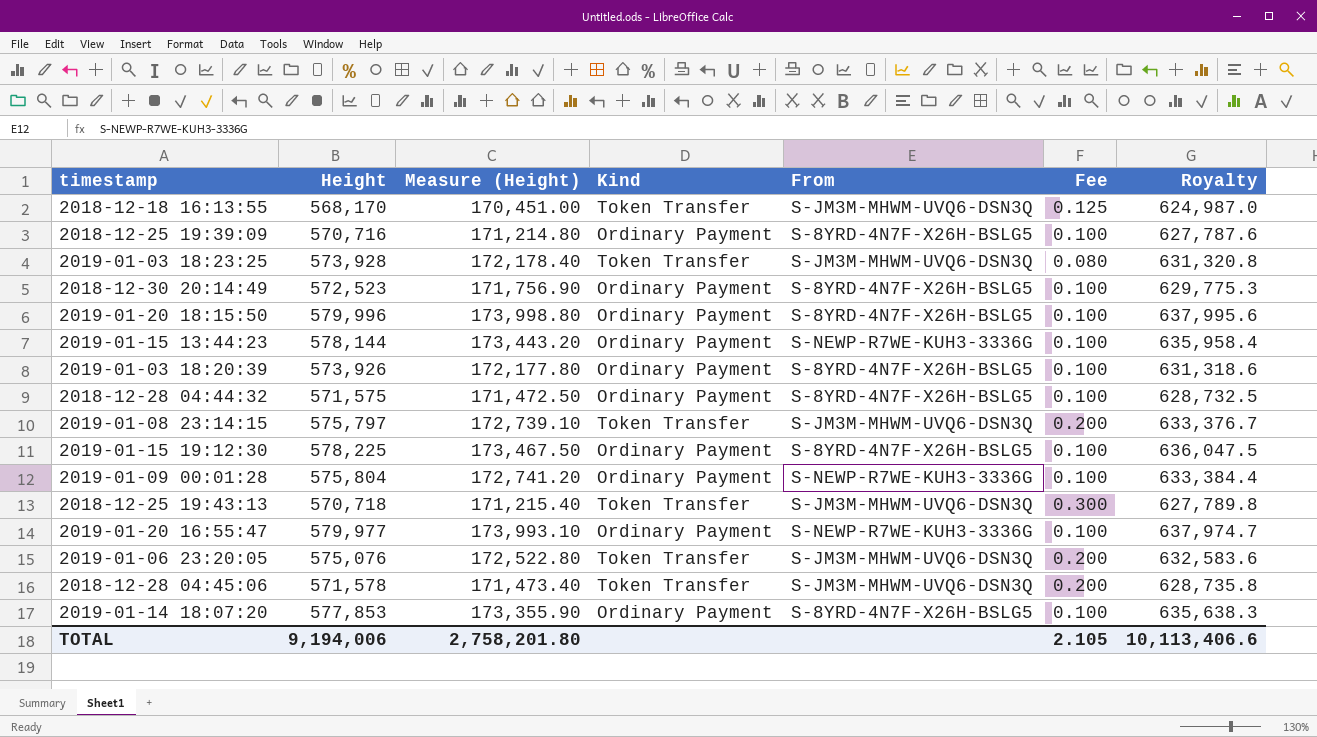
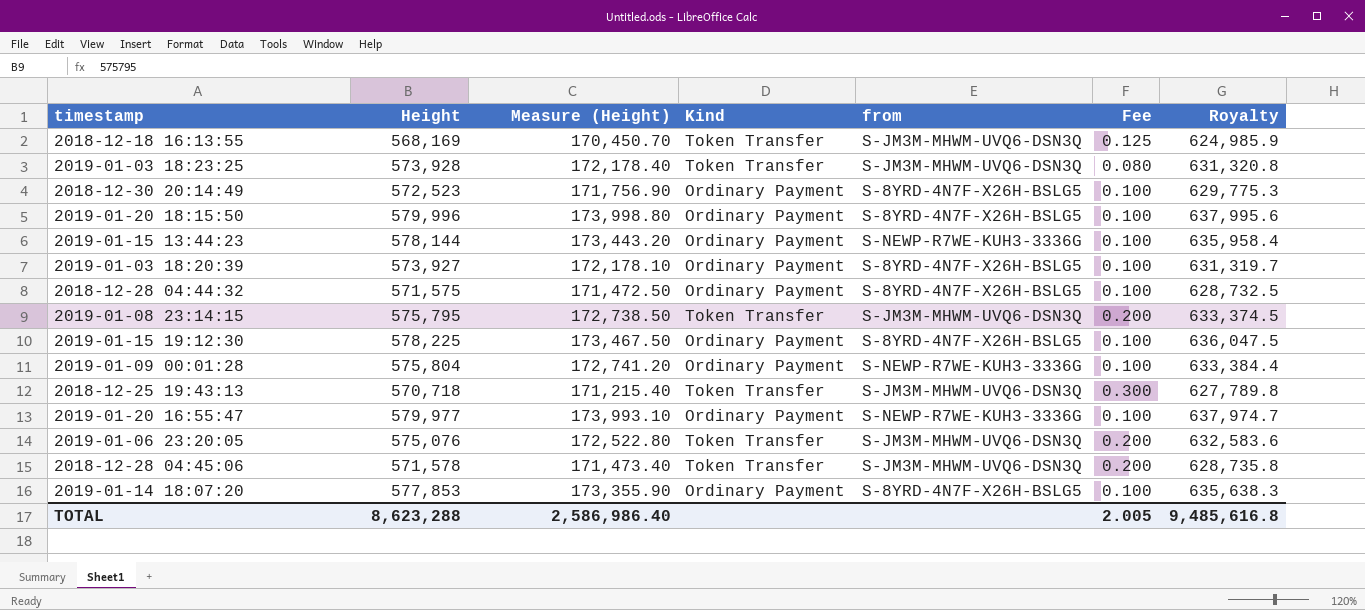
column name: From -> from
row 2018-12-25 19:39:09: 570,716 | 171,214.80 | Ordinary Payment | S-8YRD-4N7F-X26H-BSLG5 | 0.100 | 627,787.6 -> none
2018-12-18 16:13:55 | Height: 568,170 -> 568,169
2018-12-18 16:13:55 | Measure (Height): 170,451.00 -> 170,450.70
2018-12-18 16:13:55 | Royalty: 624,987.0 -> 624,985.9
2019-01-03 18:20:39 | Height: 573,926 -> 573,927
2019-01-03 18:20:39 | Measure (Height): 172,177.80 -> 172,178.10
2019-01-03 18:20:39 | Royalty: 631,318.6 -> 631,319.7
2019-01-08 23:14:15 | Height: 575,797 -> 575,795
2019-01-08 23:14:15 | Measure (Height): 172,739.10 -> 172,738.50
2019-01-08 23:14:15 | Royalty: 633,376.7 -> 633,374.5
TOTAL | Height: 9,194,006 -> 8,623,288
TOTAL | Measure (Height): 2,758,201.80 -> 2,586,986.40
TOTAL | Fee: 2.105 -> 2.005
TOTAL | Royalty: 10,113,406.6 -> 9,485,616.8

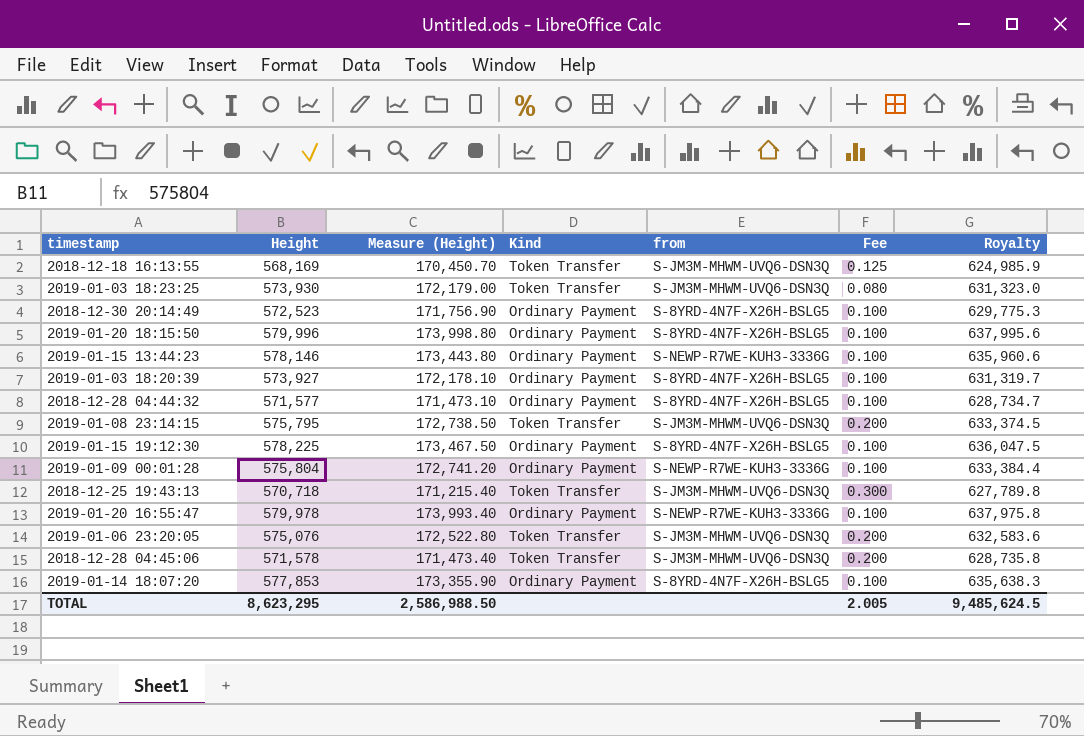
2019-01-03 18:23:25 | Height: 573,928 -> 573,930
2019-01-03 18:23:25 | Measure (Height): 172,178.40 -> 172,179.00
2019-01-03 18:23:25 | Royalty: 631,320.8 -> 631,323.0
2019-01-15 13:44:23 | Height: 578,144 -> 578,146
2019-01-15 13:44:23 | Measure (Height): 173,443.20 -> 173,443.80
2019-01-15 13:44:23 | Royalty: 635,958.4 -> 635,960.6
2018-12-28 04:44:32 | Height: 571,575 -> 571,577
2018-12-28 04:44:32 | Measure (Height): 171,472.50 -> 171,473.10
2018-12-28 04:44:32 | Royalty: 628,732.5 -> 628,734.7
2019-01-20 16:55:47 | Height: 579,977 -> 579,978
2019-01-20 16:55:47 | Measure (Height): 173,993.10 -> 173,993.40
2019-01-20 16:55:47 | Royalty: 637,974.7 -> 637,975.8
TOTAL | Height: 8,623,288 -> 8,623,295
TOTAL | Measure (Height): 2,586,986.40 -> 2,586,988.50
TOTAL | Royalty: 9,485,616.8 -> 9,485,624.5

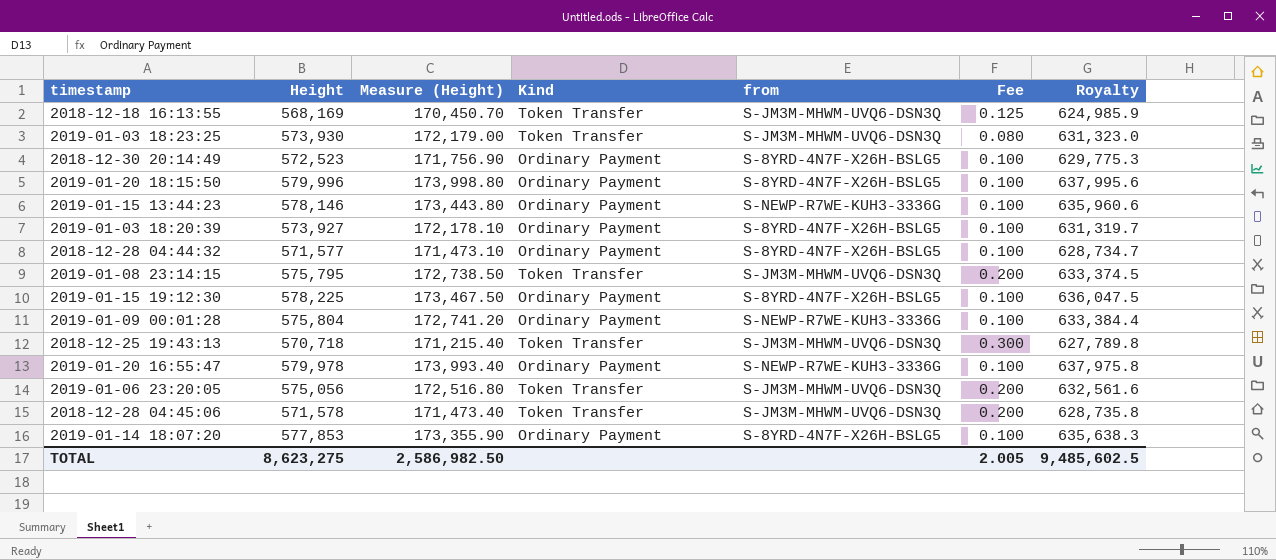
2019-01-06 23:20:05 | Height: 575,076 -> 575,056
2019-01-06 23:20:05 | Measure (Height): 172,522.80 -> 172,516.80
2019-01-06 23:20:05 | Royalty: 632,583.6 -> 632,561.6
TOTAL | Height: 8,623,295 -> 8,623,275
TOTAL | Measure (Height): 2,586,988.50 -> 2,586,982.50
TOTAL | Royalty: 9,485,624.5 -> 9,485,602.5

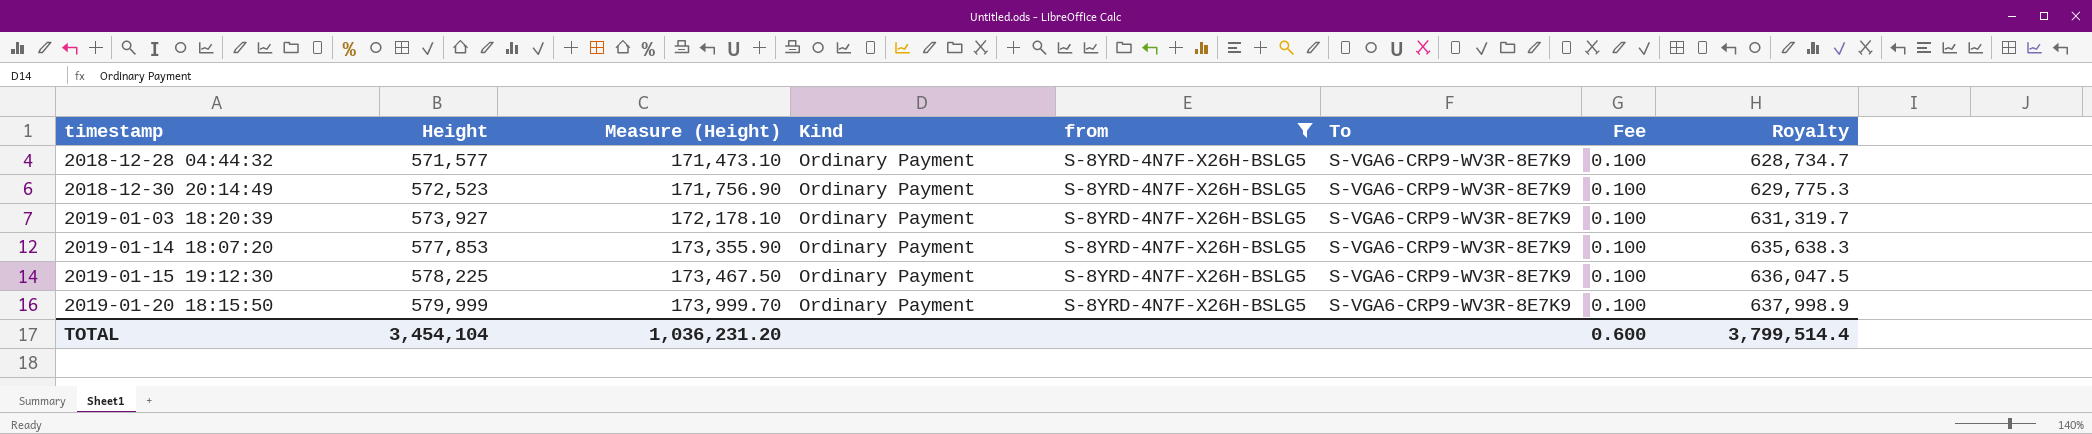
filter: none -> from = S-8YRD-4N7F-X26H-BSLG5
row order: none -> timestamp ascending
column To | position: none -> 6
2019-01-20 18:15:50 | Height: 579,996 -> 579,999
2019-01-20 18:15:50 | Measure (Height): 173,998.80 -> 173,999.70
2019-01-20 18:15:50 | Royalty: 637,995.6 -> 637,998.9
TOTAL | Height: 8,623,275 -> 3,454,104
TOTAL | Measure (Height): 2,586,982.50 -> 1,036,231.20
TOTAL | Fee: 2.005 -> 0.600
TOTAL | Royalty: 9,485,602.5 -> 3,799,514.4

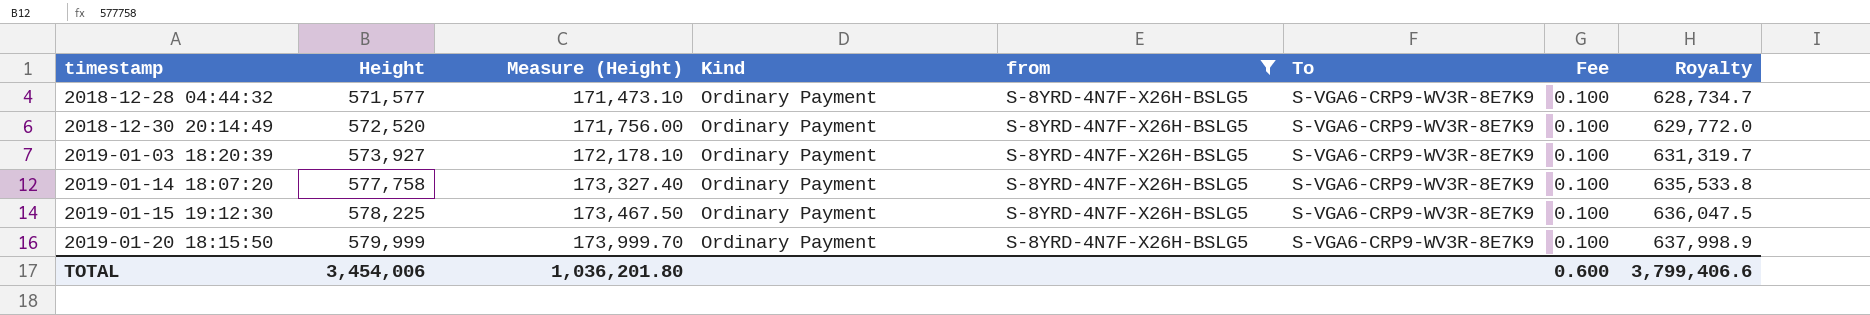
2018-12-30 20:14:49 | Height: 572,523 -> 572,520
2018-12-30 20:14:49 | Measure (Height): 171,756.90 -> 171,756.00
2018-12-30 20:14:49 | Royalty: 629,775.3 -> 629,772.0
2019-01-14 18:07:20 | Height: 577,853 -> 577,758
2019-01-14 18:07:20 | Measure (Height): 173,355.90 -> 173,327.40
2019-01-14 18:07:20 | Royalty: 635,638.3 -> 635,533.8
TOTAL | Height: 3,454,104 -> 3,454,006
TOTAL | Measure (Height): 1,036,231.20 -> 1,036,201.80
TOTAL | Royalty: 3,799,514.4 -> 3,799,406.6

